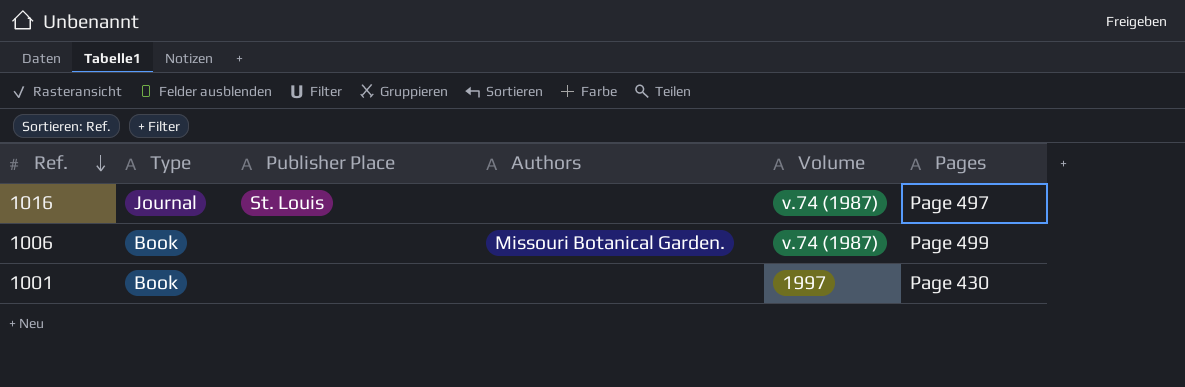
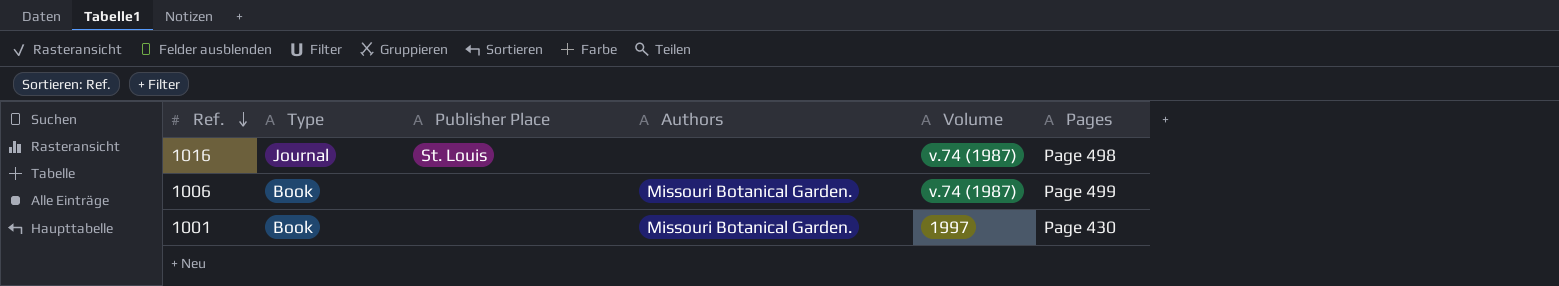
1016 | Pages: Page 497 -> Page 498
1001 | Authors: none -> Missouri Botanical Garden.

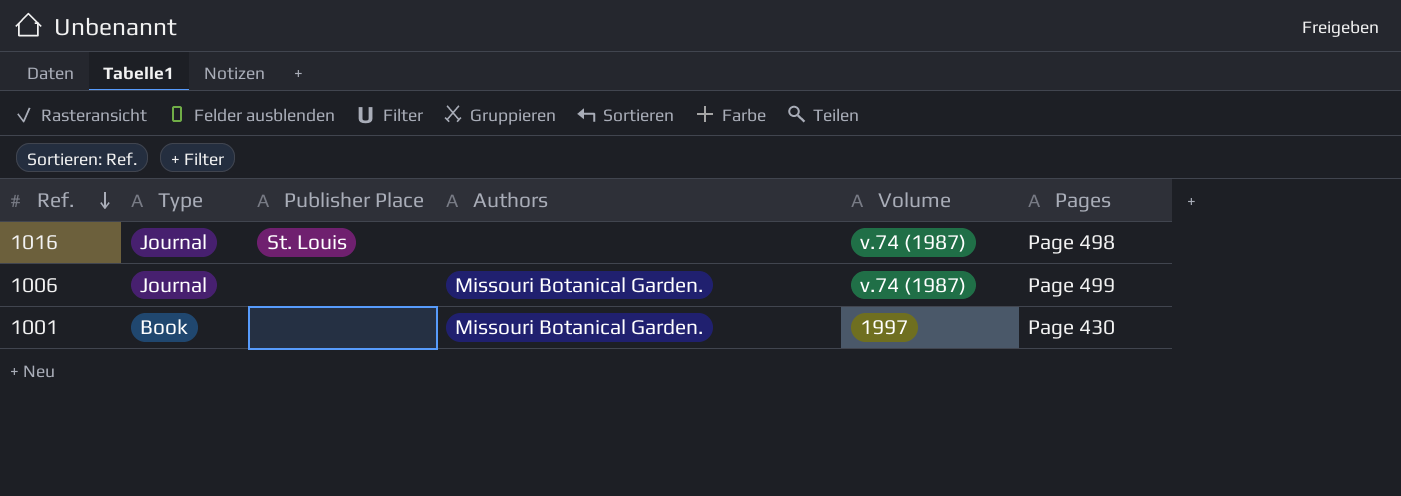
1006 | Type: Book -> Journal

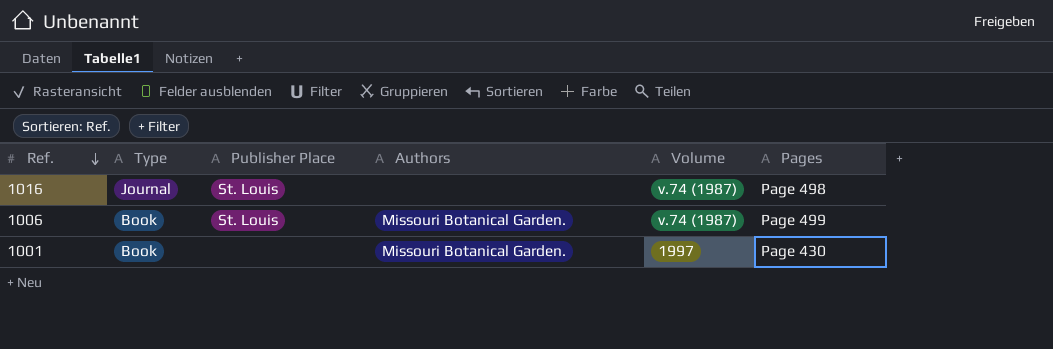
1006 | Type: Journal -> Book
1006 | Publisher Place: none -> St. Louis

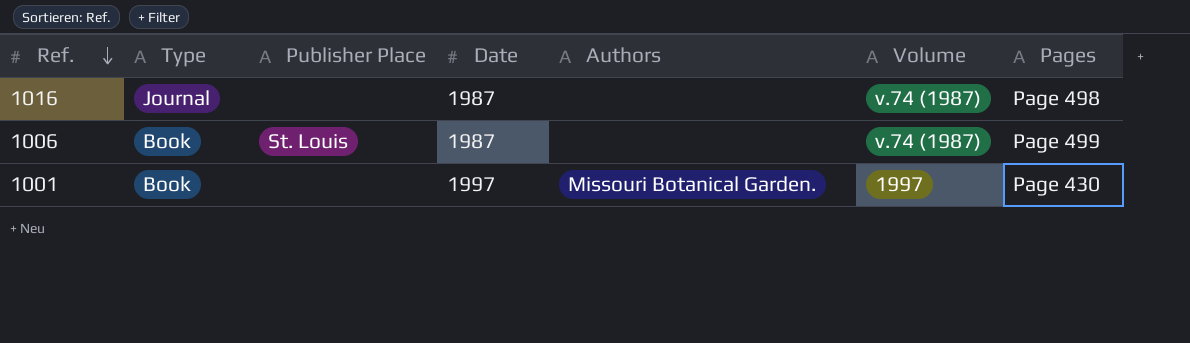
column Date | position: none -> 4
1016 | Publisher Place: St. Louis -> none
1006 | Authors: Missouri Botanical Garden. -> none

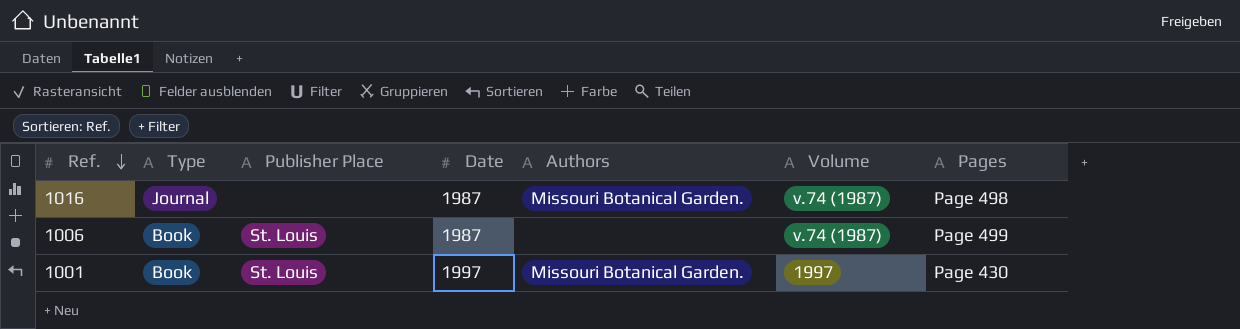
1016 | Authors: none -> Missouri Botanical Garden.
1001 | Publisher Place: none -> St. Louis

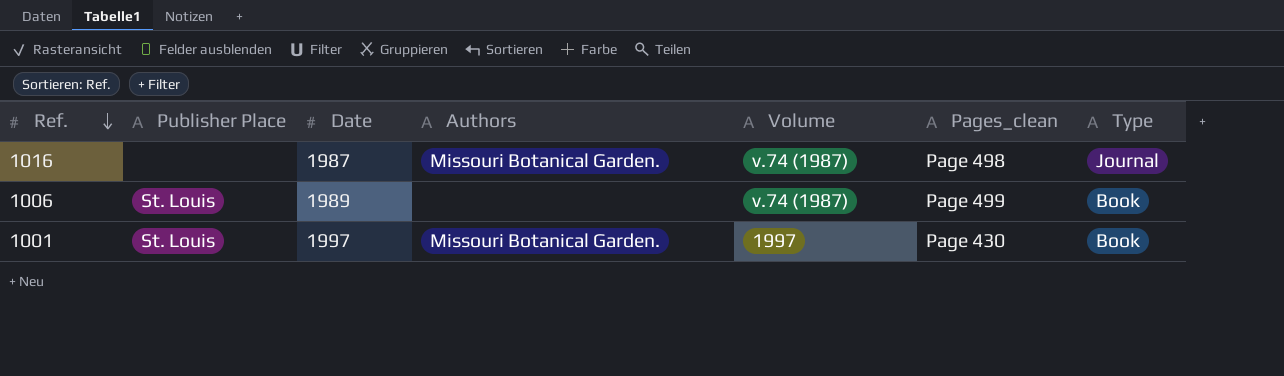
column name: Pages -> Pages_clean
column Type | position: 2 -> 7
1006 | Date: 1987 -> 1989

